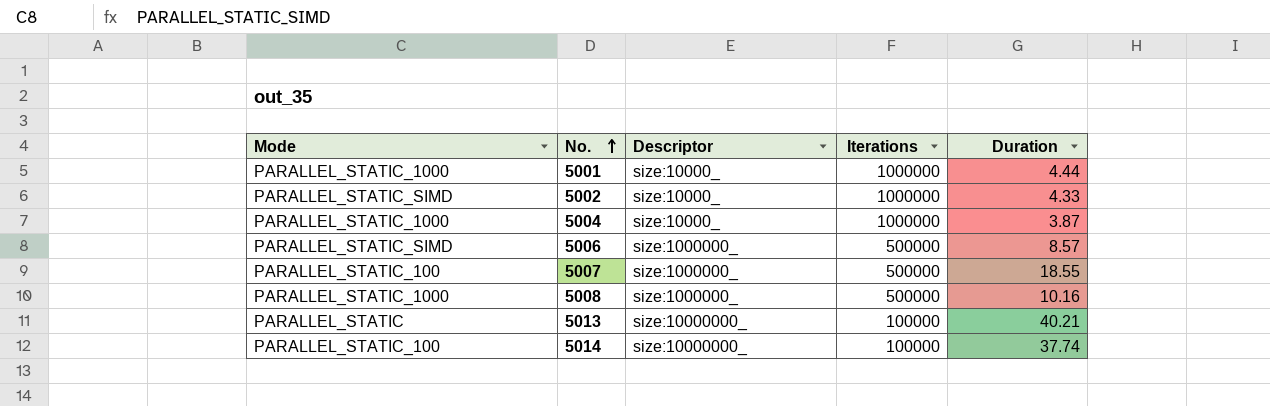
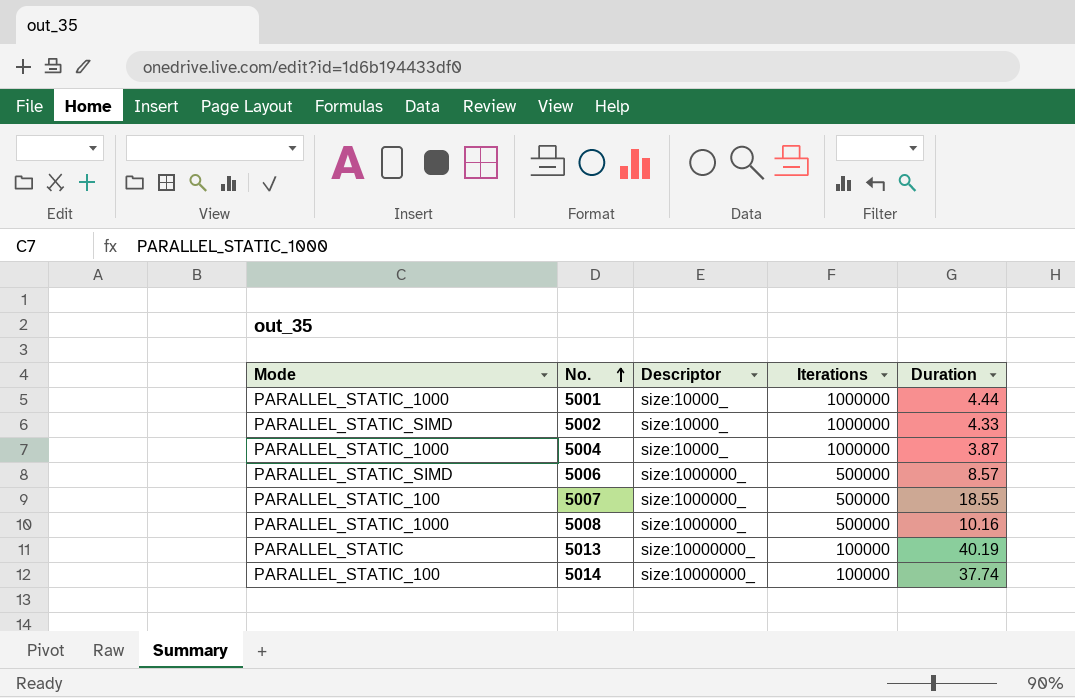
5013 | Duration: 40.21 -> 40.19

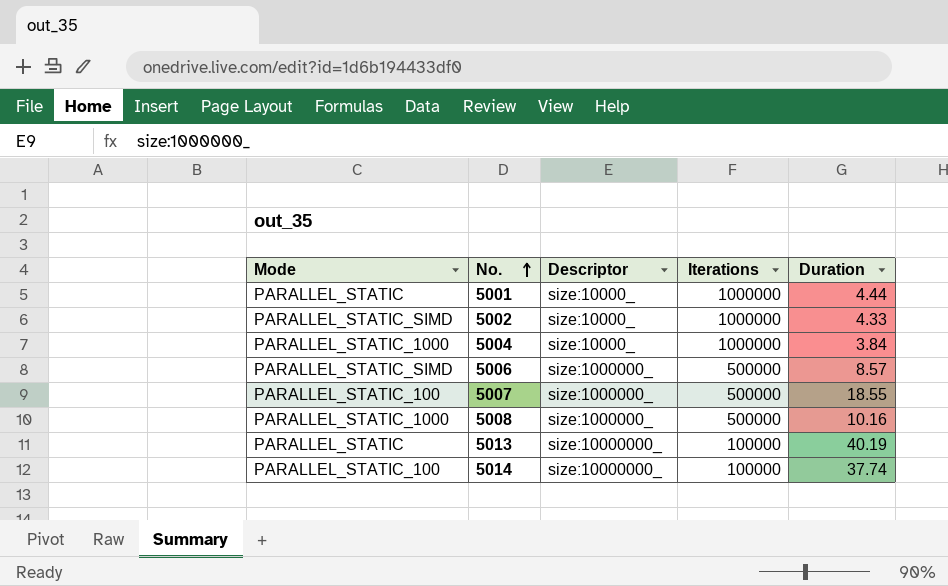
5001 | Mode: PARALLEL_STATIC_1000 -> PARALLEL_STATIC
5004 | Duration: 3.87 -> 3.84

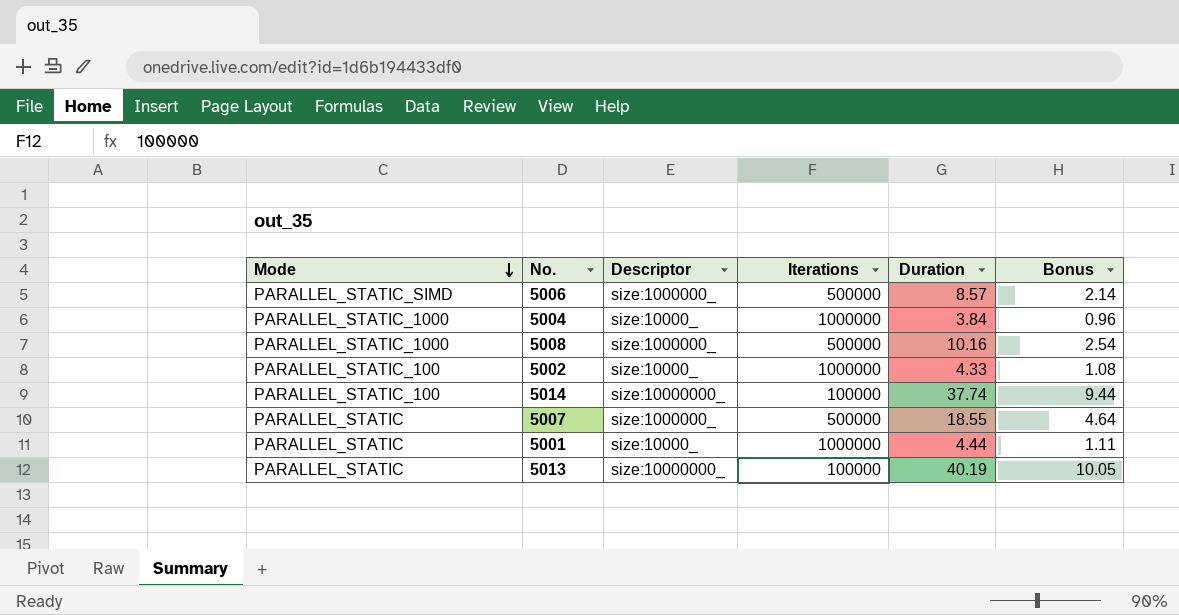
row order: No. ascending -> Mode descending
column Bonus | formula: none -> [Duration] * 0.25
5002 | Mode: PARALLEL_STATIC_SIMD -> PARALLEL_STATIC_100
5007 | Mode: PARALLEL_STATIC_100 -> PARALLEL_STATIC

